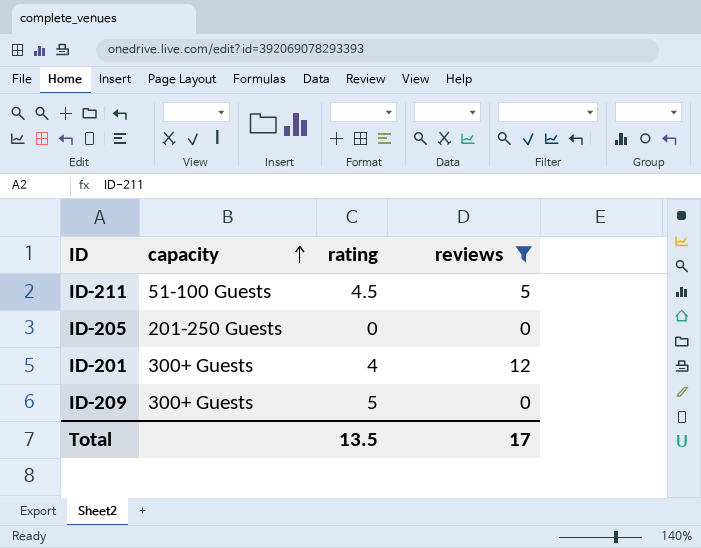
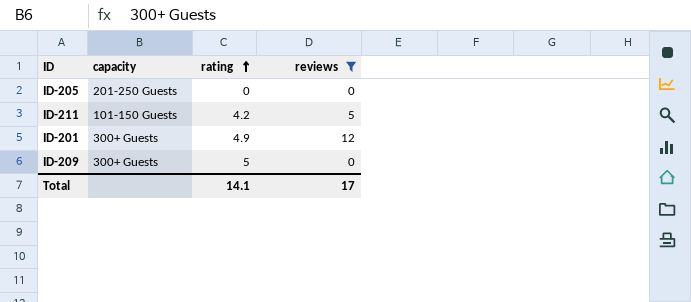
row order: capacity ascending -> rating ascending
ID-211 | capacity: 51-100 Guests -> 101-150 Guests
ID-211 | rating: 4.5 -> 4.2
ID-201 | rating: 4 -> 4.9
Total | rating: 13.5 -> 14.1

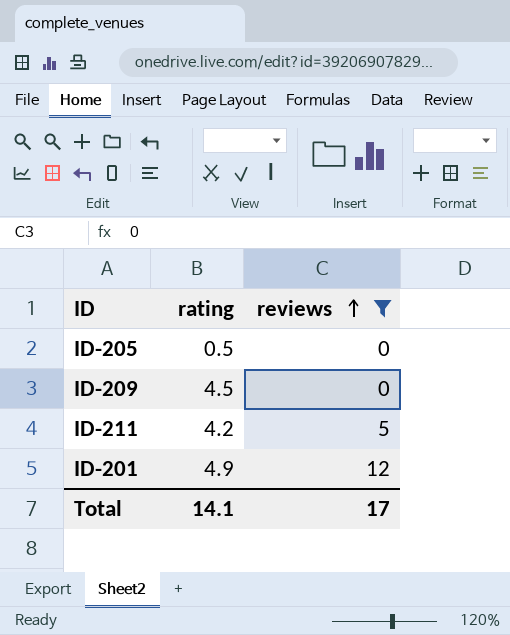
row order: rating ascending -> reviews ascending
column capacity | position: 2 -> none
ID-205 | rating: 0 -> 0.5
ID-209 | rating: 5 -> 4.5

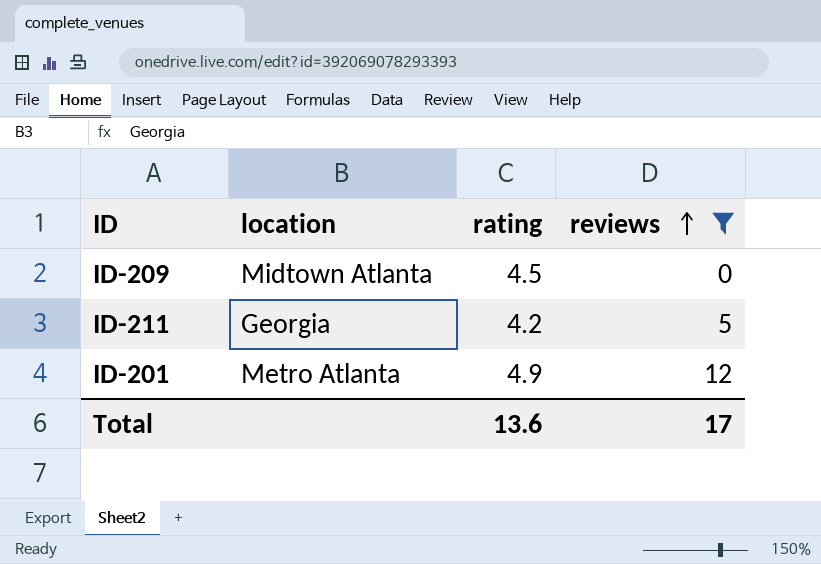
column location | position: none -> 2
row ID-205: 0.5 | 0 -> none
Total | rating: 14.1 -> 13.6

